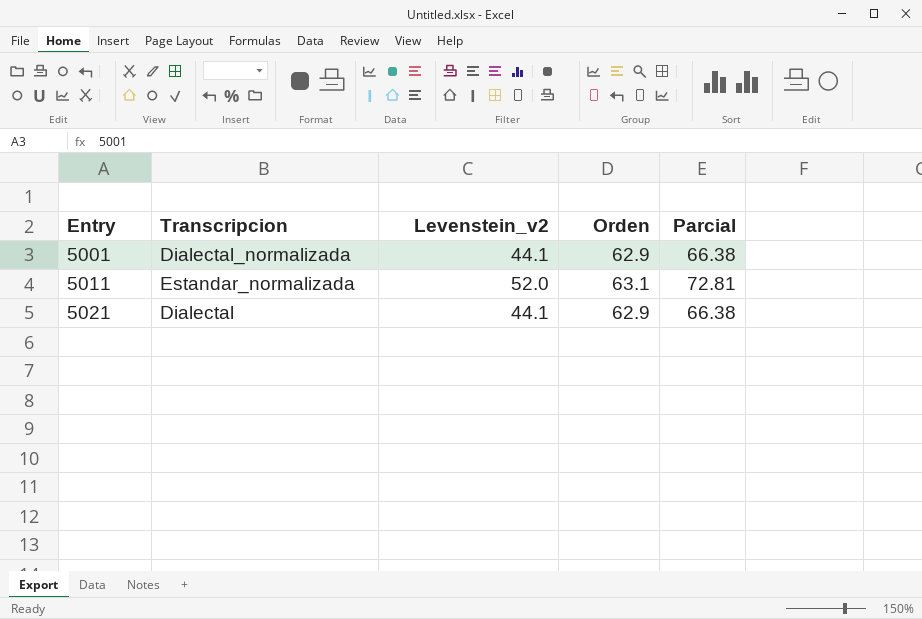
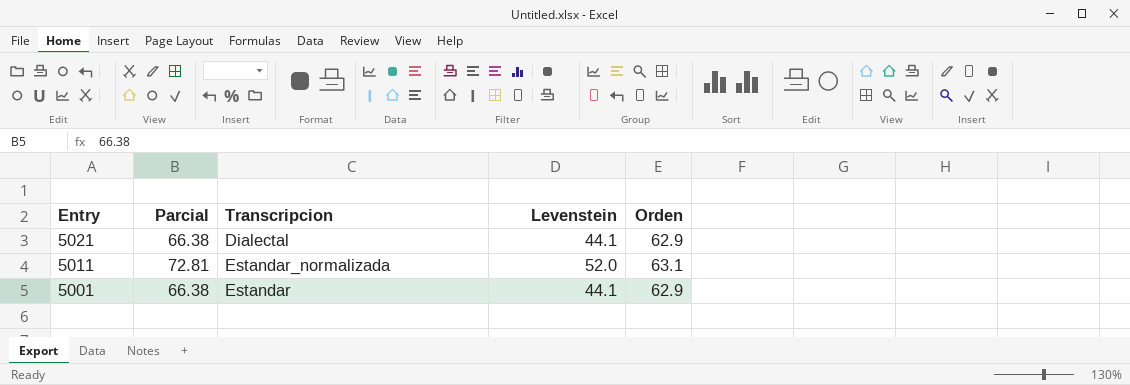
row order: Entry ascending -> Entry descending
column Parcial | position: 5 -> 2
column name: Levenstein_v2 -> Levenstein
5001 | Transcripcion: Dialectal_normalizada -> Estandar

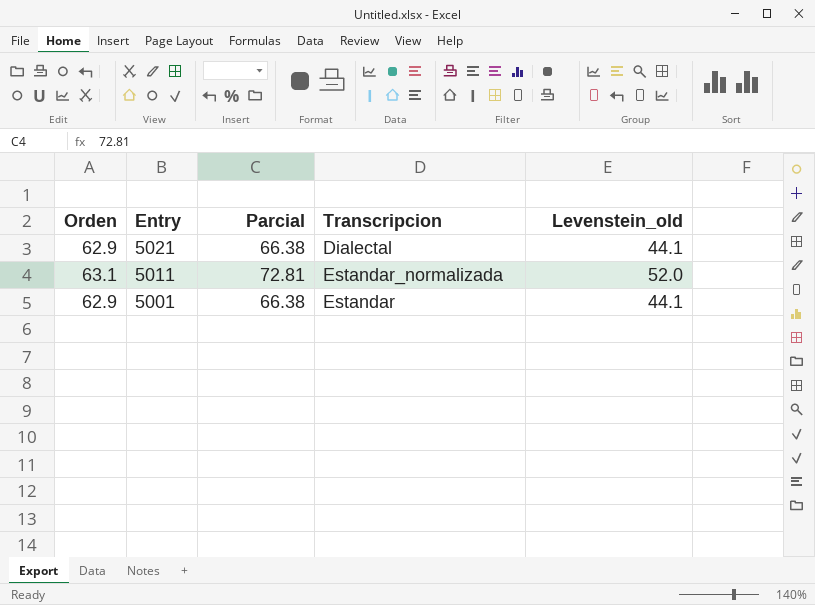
column Orden | position: 5 -> 1
column name: Levenstein -> Levenstein_old

